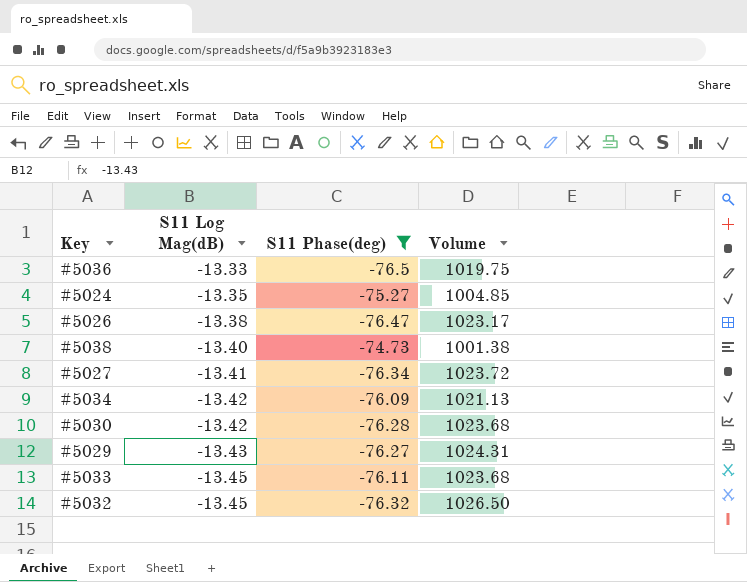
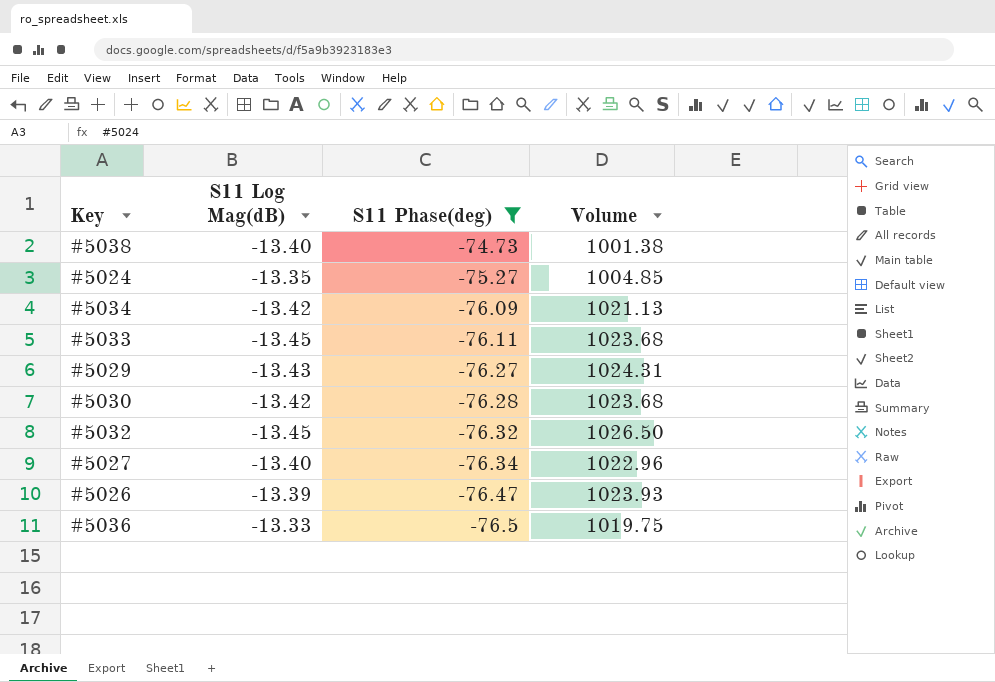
row order: S11 Log Mag(dB) descending -> S11 Phase(deg) descending
#5027 | S11 Log Mag(dB): -13.41 -> -13.40
#5027 | Volume: 1023.72 -> 1022.96
#5026 | S11 Log Mag(dB): -13.38 -> -13.39
#5026 | Volume: 1023.17 -> 1023.93

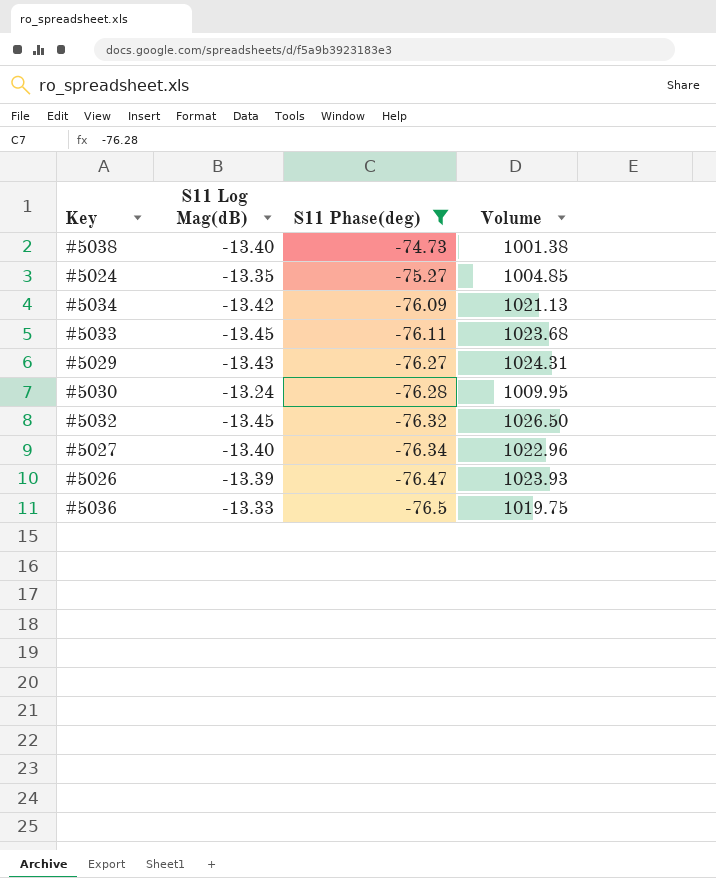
#5030 | S11 Log Mag(dB): -13.42 -> -13.24
#5030 | Volume: 1023.68 -> 1009.95

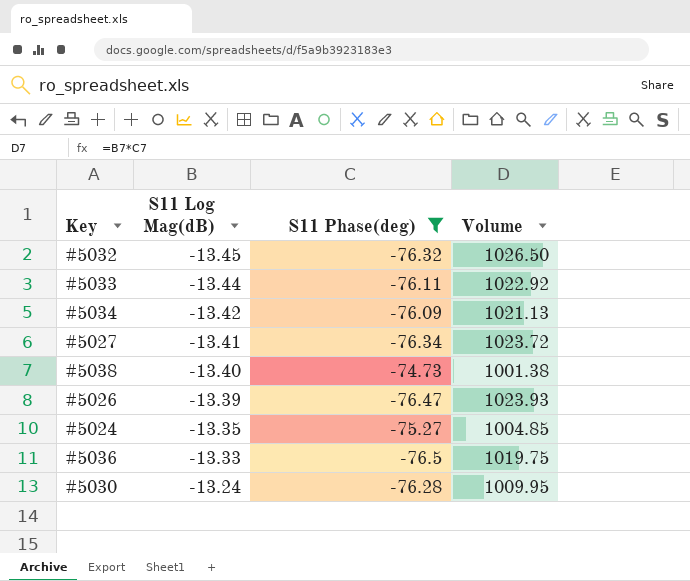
row order: S11 Phase(deg) descending -> S11 Log Mag(dB) ascending
row #5029: -13.43 | -76.27 | 1024.31 -> none
#5033 | S11 Log Mag(dB): -13.45 -> -13.44
#5033 | Volume: 1023.68 -> 1022.92
#5027 | S11 Log Mag(dB): -13.40 -> -13.41
#5027 | Volume: 1022.96 -> 1023.72

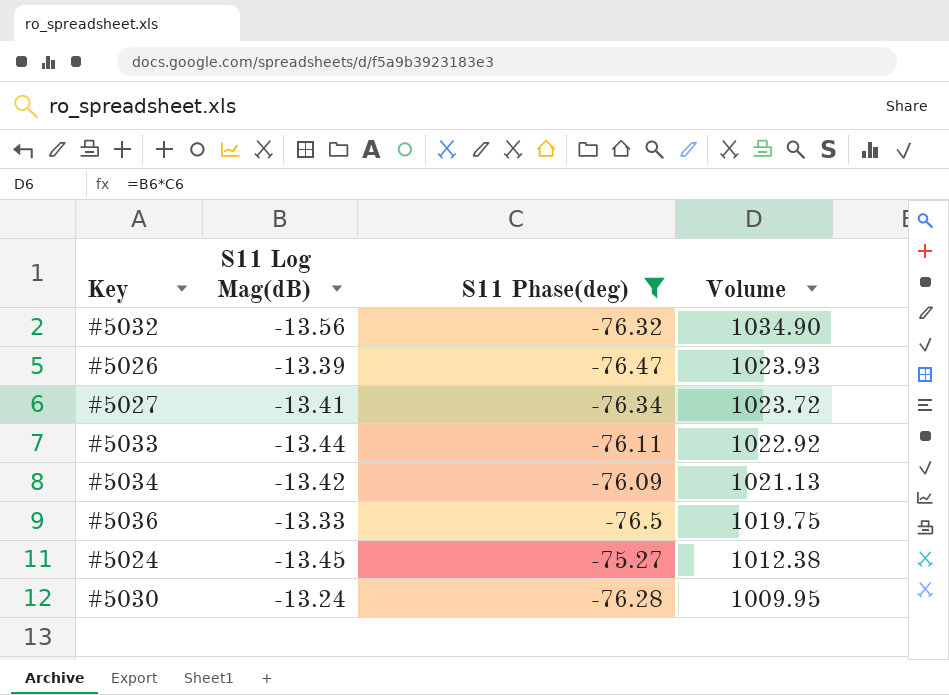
row order: S11 Log Mag(dB) ascending -> Volume descending
row #5038: -13.40 | -74.73 | 1001.38 -> none
#5032 | S11 Log Mag(dB): -13.45 -> -13.56
#5032 | Volume: 1026.50 -> 1034.90
#5024 | S11 Log Mag(dB): -13.35 -> -13.45
#5024 | Volume: 1004.85 -> 1012.38

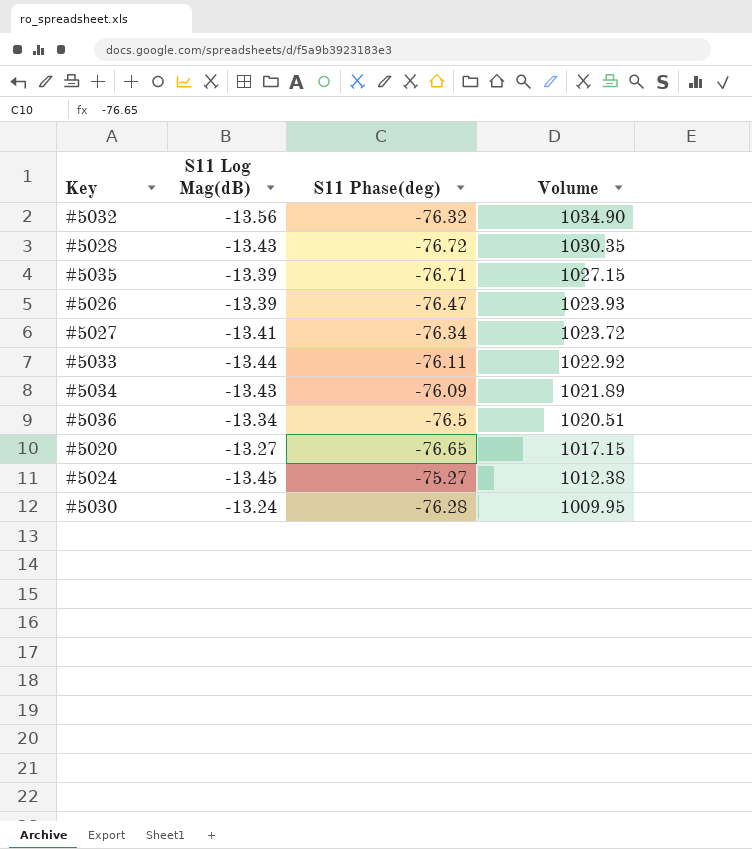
filter: S11 Phase(deg) >= -76.5 -> none
#5034 | S11 Log Mag(dB): -13.42 -> -13.43
#5034 | Volume: 1021.13 -> 1021.89
#5036 | S11 Log Mag(dB): -13.33 -> -13.34
#5036 | Volume: 1019.75 -> 1020.51

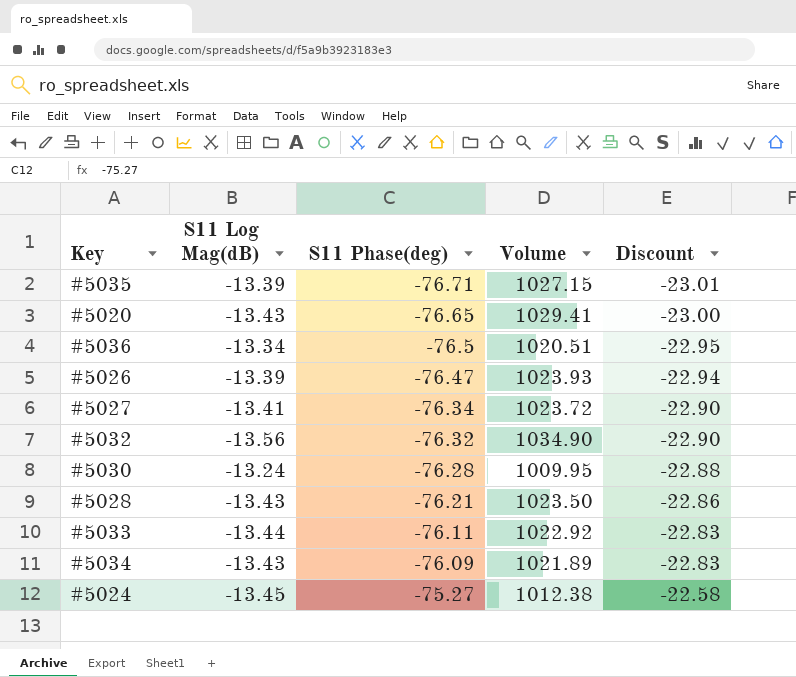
row order: Volume descending -> S11 Phase(deg) ascending
column Discount | formula: none -> [S11 Phase(deg)] * 0.3
#5020 | S11 Log Mag(dB): -13.27 -> -13.43
#5020 | Volume: 1017.15 -> 1029.41
#5028 | S11 Phase(deg): -76.72 -> -76.21
#5028 | Volume: 1030.35 -> 1023.50

